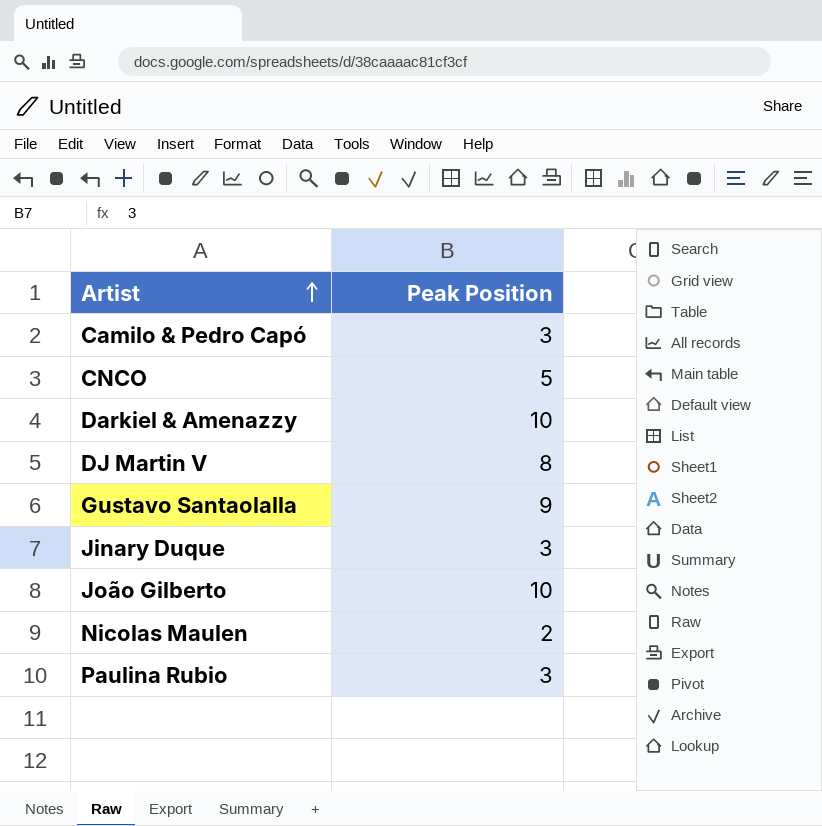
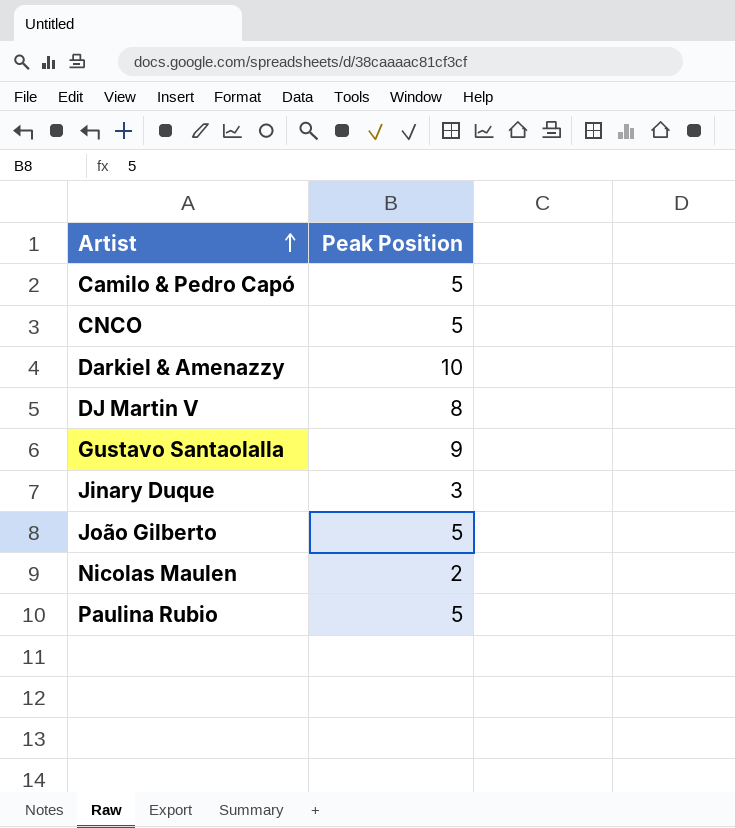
Camilo & Pedro Capó | Peak Position: 3 -> 5
João Gilberto | Peak Position: 10 -> 5
Paulina Rubio | Peak Position: 3 -> 5

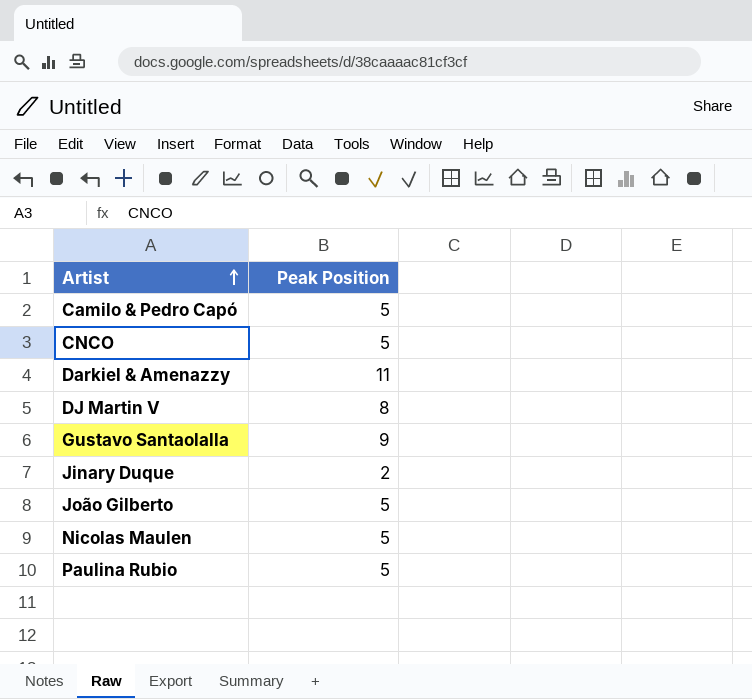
Darkiel & Amenazzy | Peak Position: 10 -> 11
Jinary Duque | Peak Position: 3 -> 2
Nicolas Maulen | Peak Position: 2 -> 5

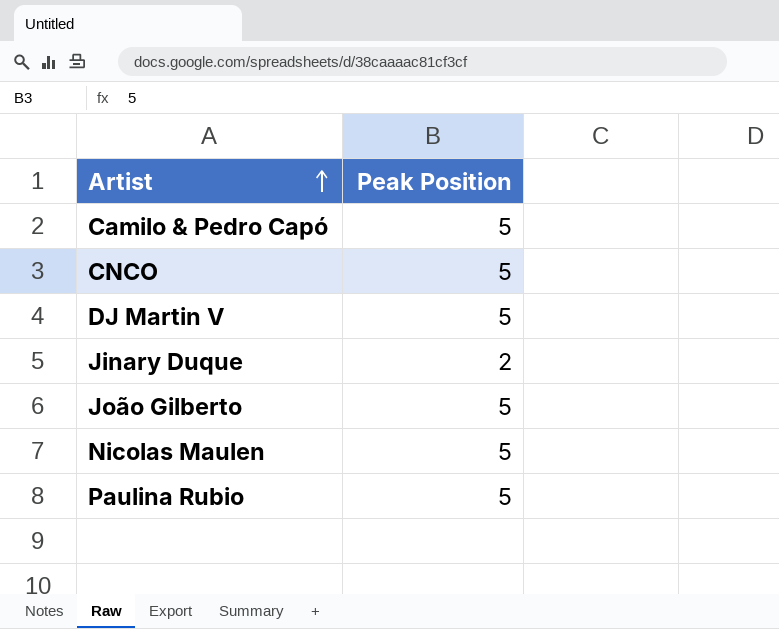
row Darkiel & Amenazzy: 11 -> none
row Gustavo Santaolalla: 9 -> none
DJ Martin V | Peak Position: 8 -> 5

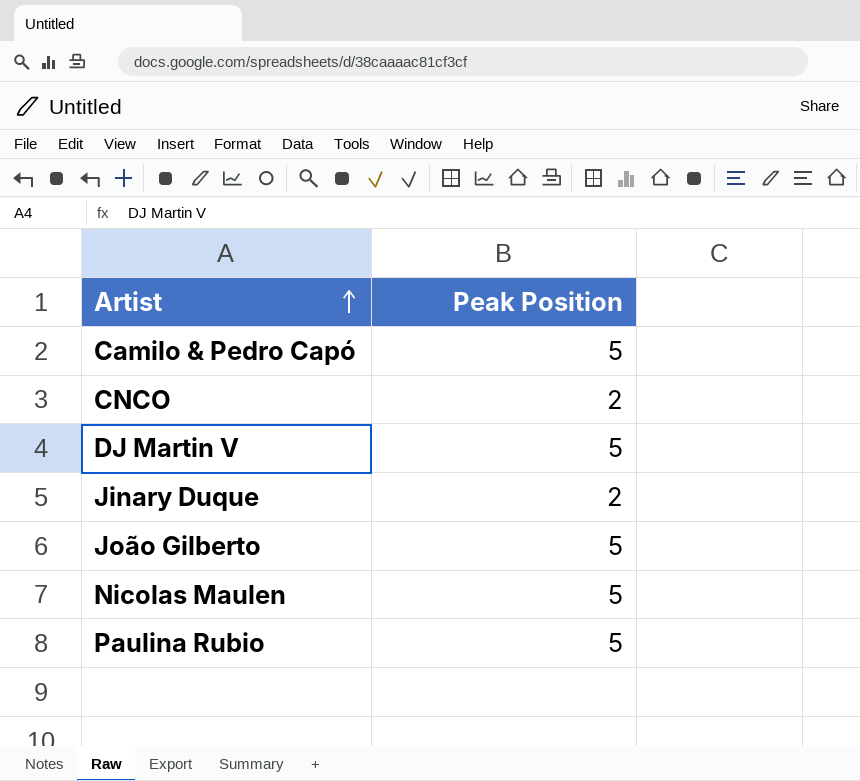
CNCO | Peak Position: 5 -> 2

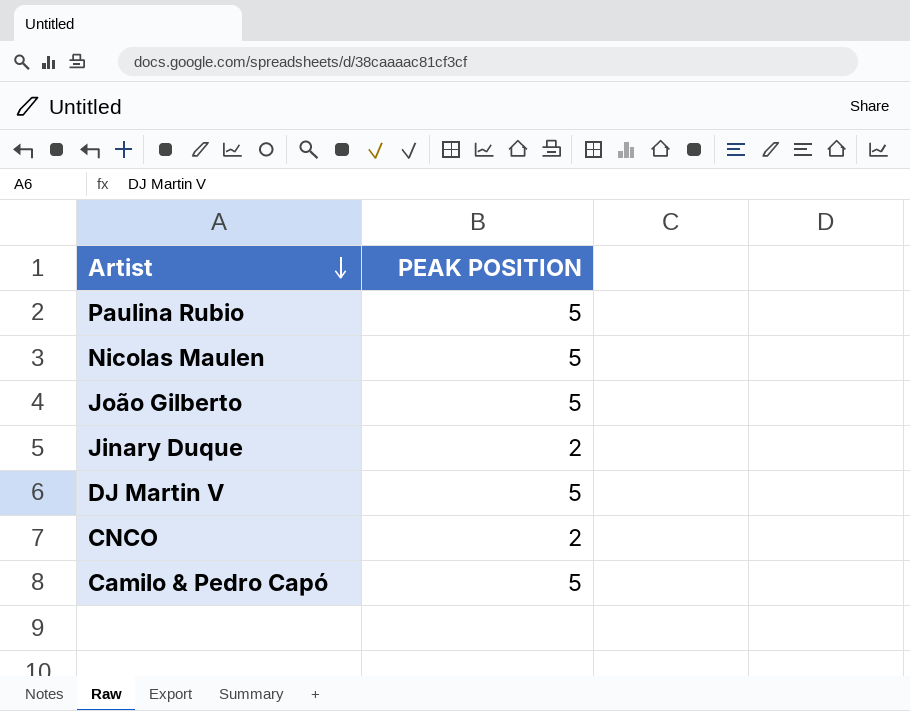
row order: Artist ascending -> Artist descending
column name: Peak Position -> PEAK POSITION

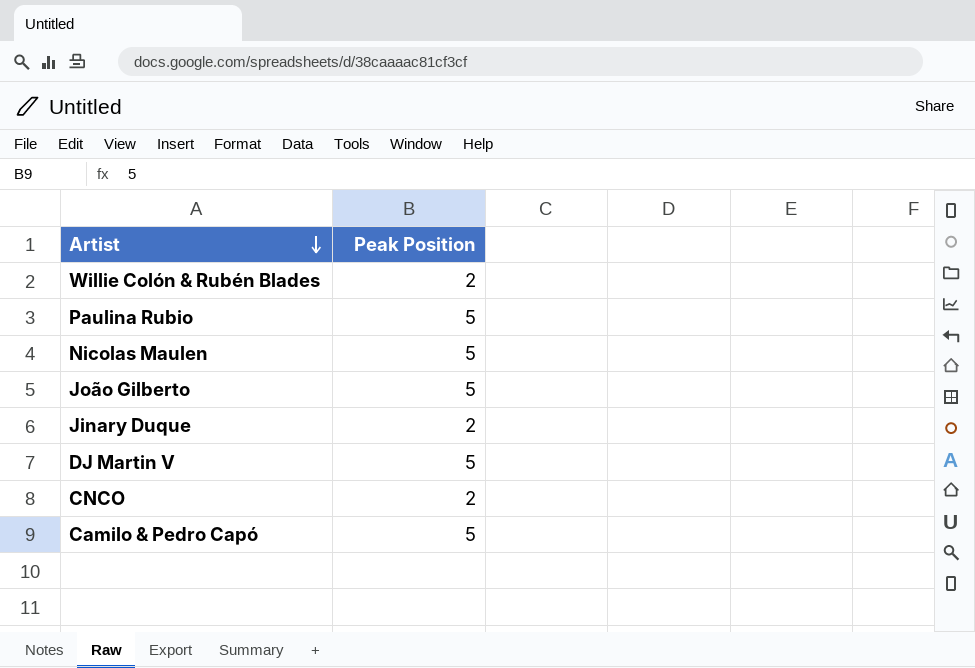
column name: PEAK POSITION -> Peak Position
row Willie Colón & Rubén Blades: none -> 2

